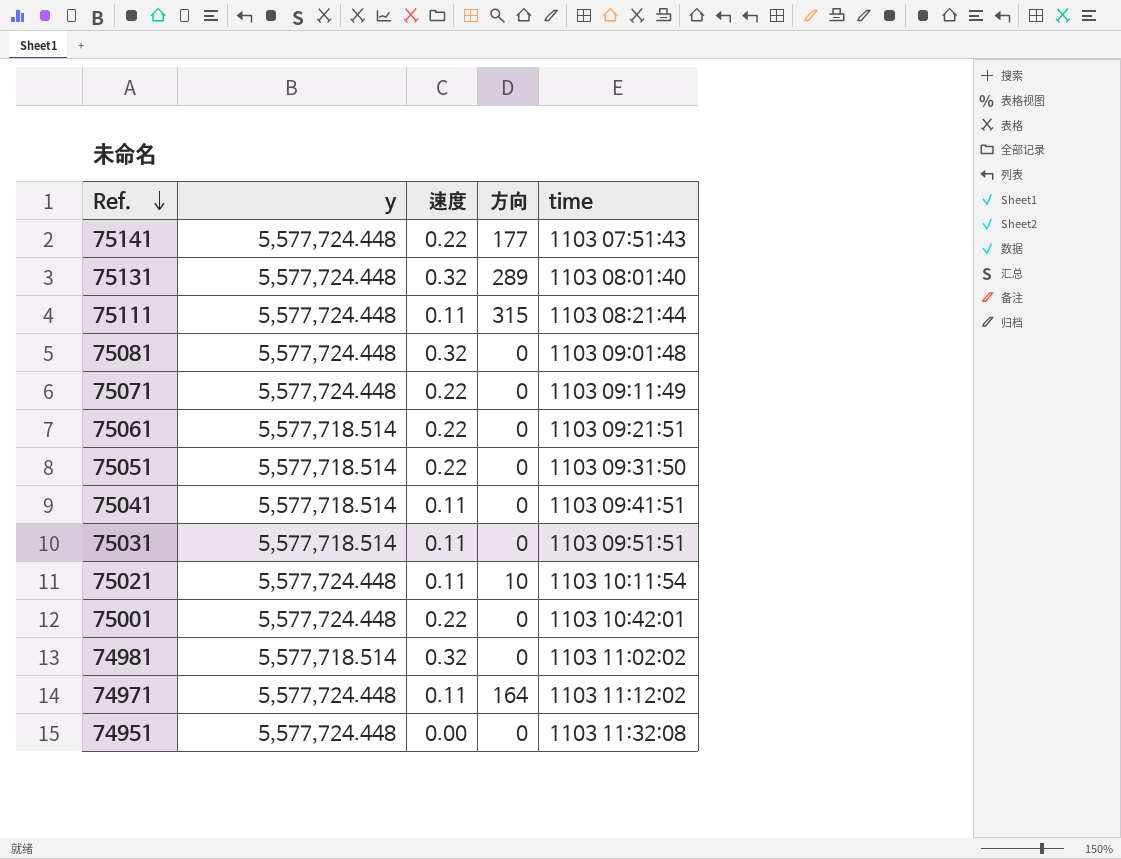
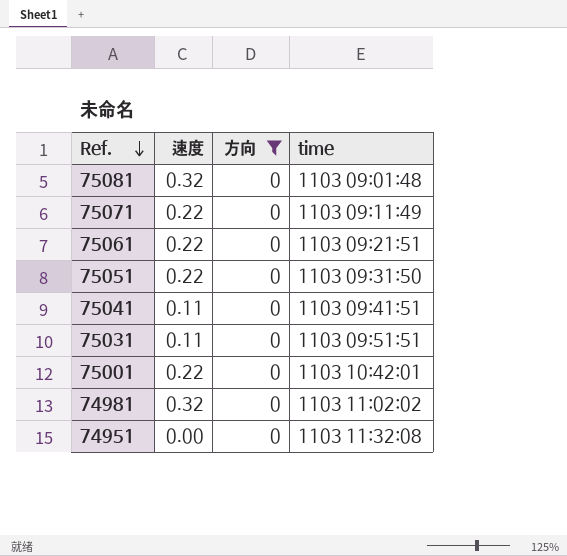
filter: none -> 方向 = 0
column y | position: 2 -> none

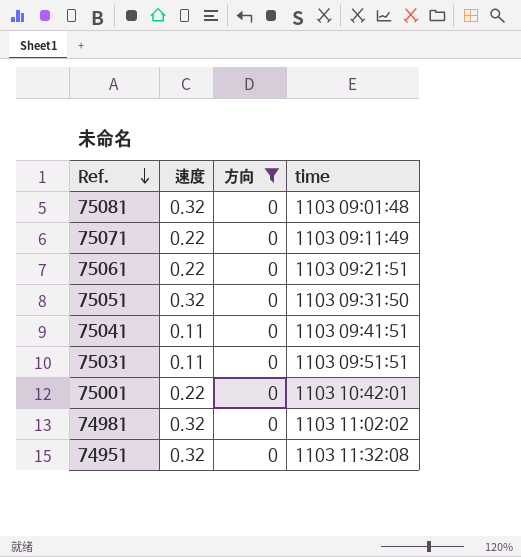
75051 | 速度: 0.22 -> 0.32
74951 | 速度: 0.00 -> 0.32

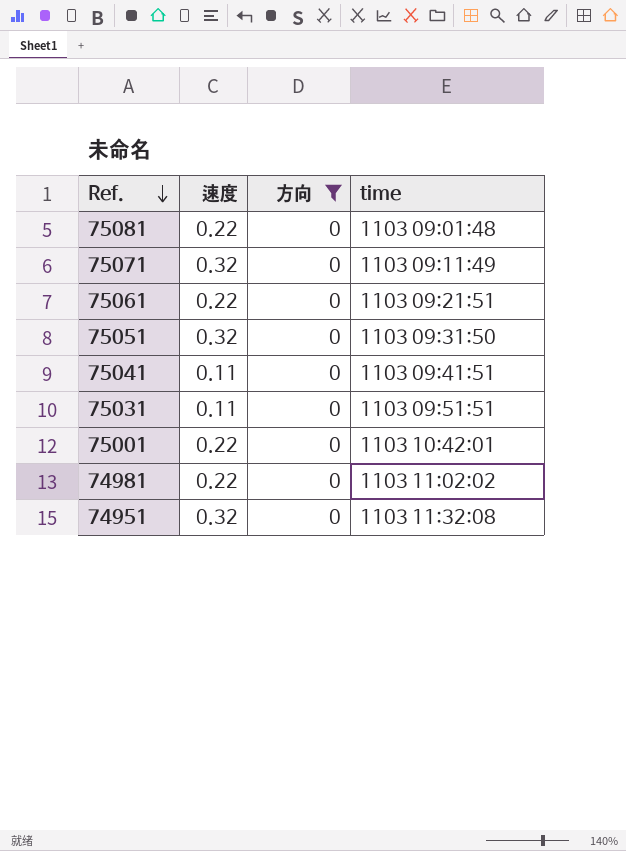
75081 | 速度: 0.32 -> 0.22
75071 | 速度: 0.22 -> 0.32
74981 | 速度: 0.32 -> 0.22

